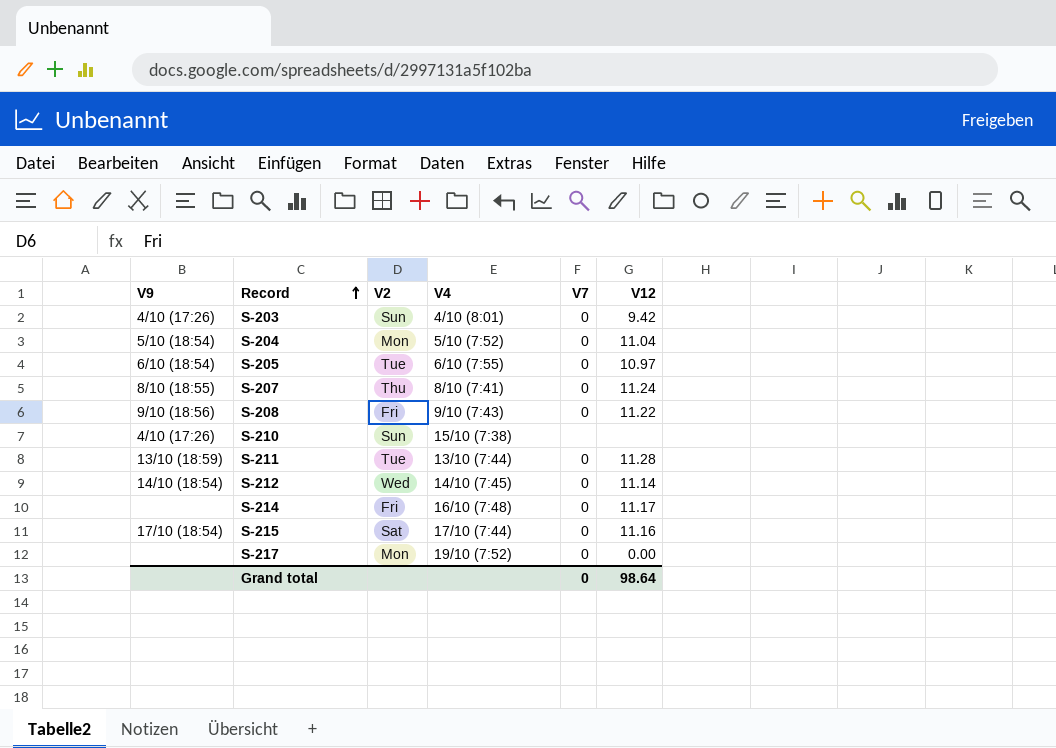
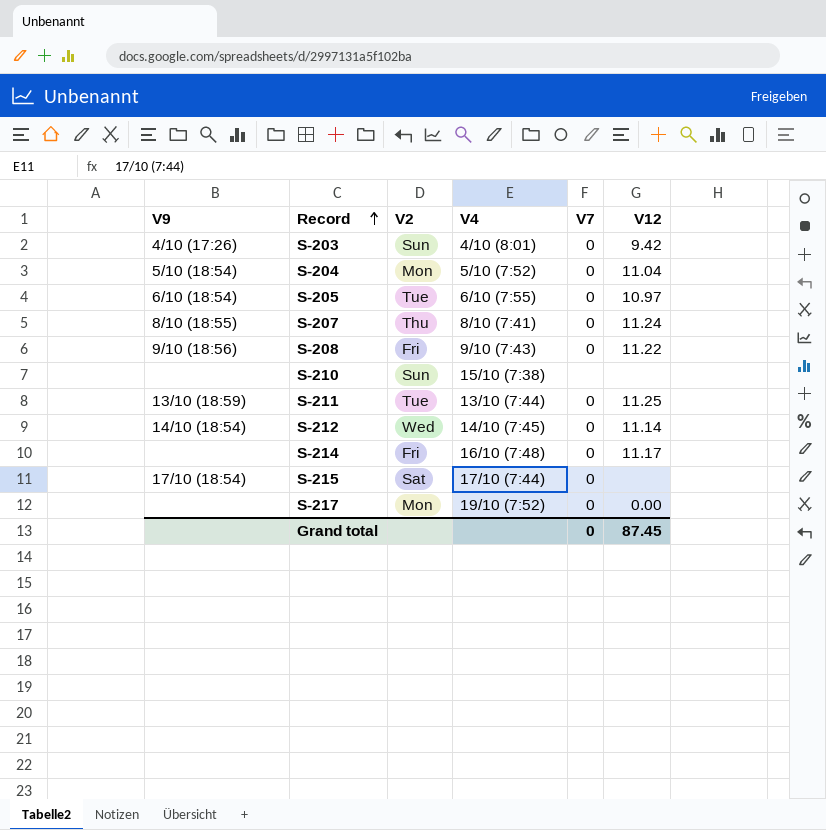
S-210 | V9: 4/10 (17:26) -> none
S-211 | V12: 11.28 -> 11.25
S-215 | V12: 11.16 -> none
Grand total | V12: 98.64 -> 87.45

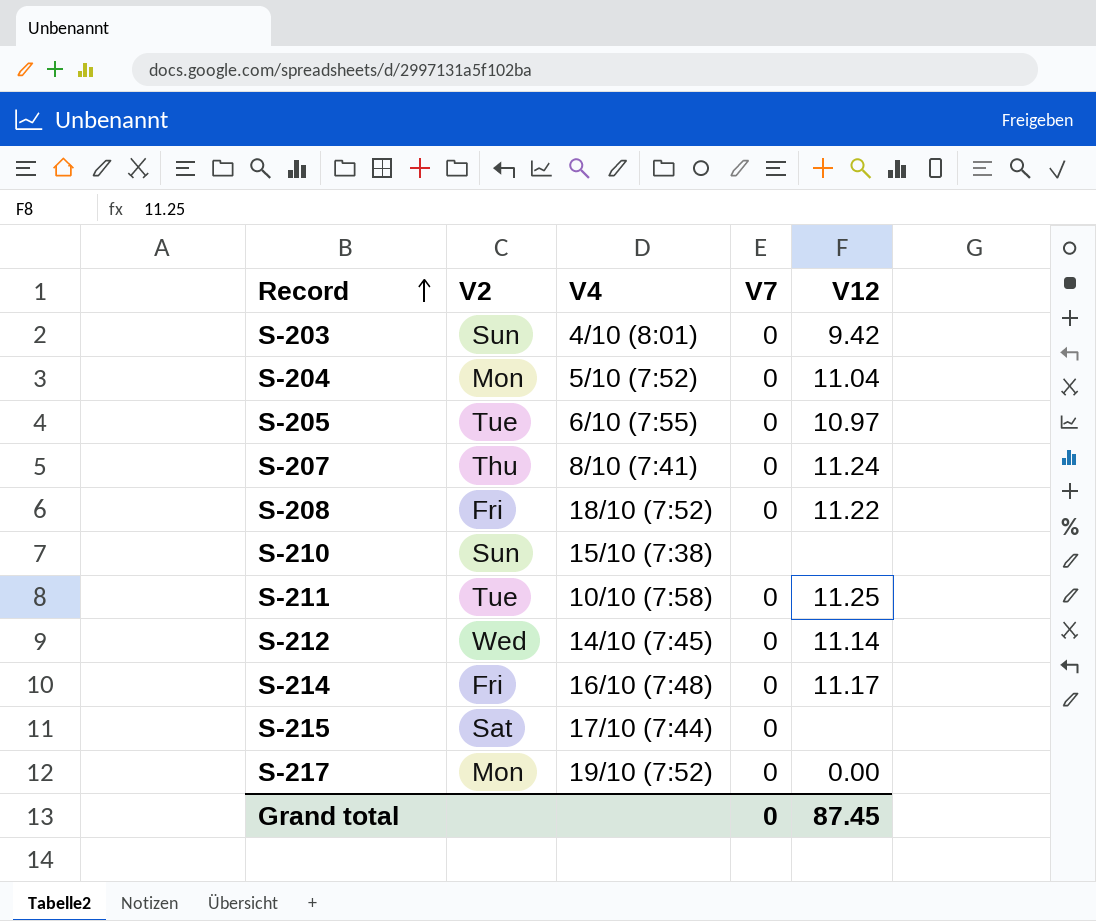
column V9 | position: 1 -> none
S-208 | V4: 9/10 (7:43) -> 18/10 (7:52)
S-211 | V4: 13/10 (7:44) -> 10/10 (7:58)

